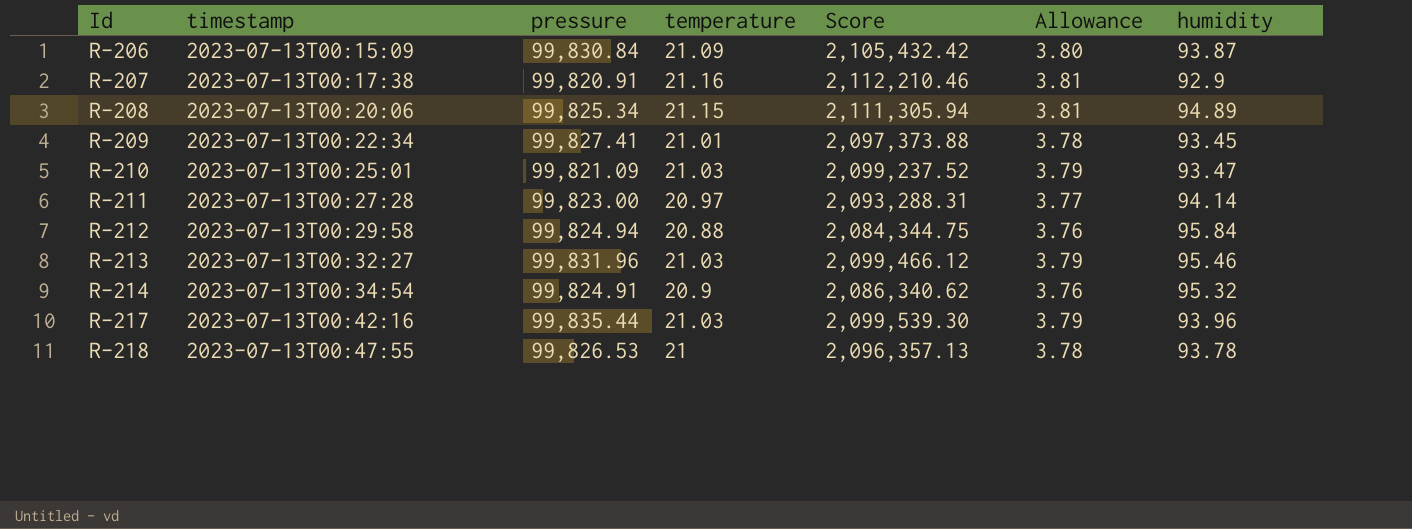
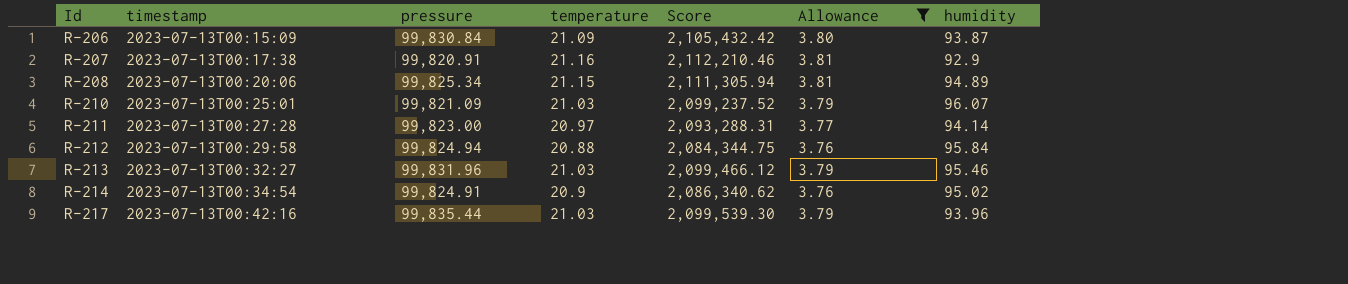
filter: none -> Allowance != 3.78
R-210 | humidity: 93.47 -> 96.07
R-214 | humidity: 95.32 -> 95.02

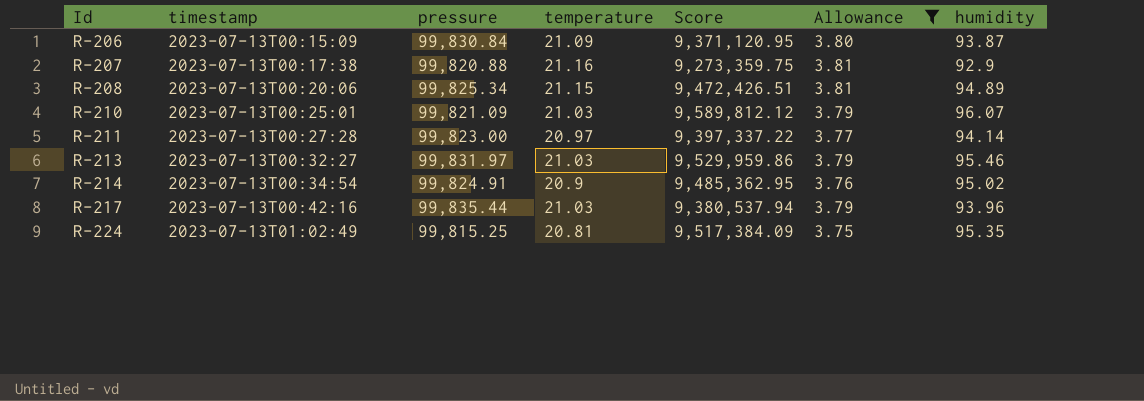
column Score | formula: [pressure] * [temperature] -> [pressure] * [humidity]
row R-212: 2023-07-13T00:29:58 | 99,824.94 | 20.88 | 2,084,344.75 | 3.76 | 95.84 -> none
R-207 | pressure: 99,820.91 -> 99,820.88
R-213 | pressure: 99,831.96 -> 99,831.97
row R-224: none -> 2023-07-13T01:02:49 | 99,815.25 | 20.81 | 9,517,384.09 | 3.75 | 95.35

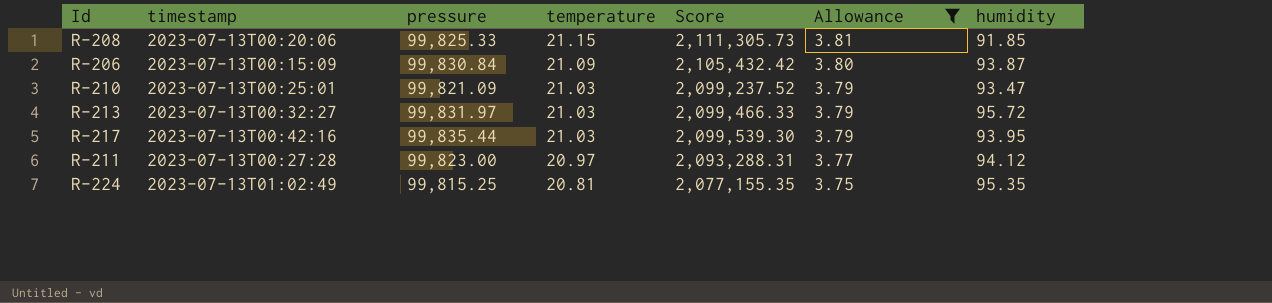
row order: Id ascending -> temperature descending
column Score | formula: [pressure] * [humidity] -> [pressure] * [temperature]
row R-207: 2023-07-13T00:17:38 | 99,820.88 | 21.16 | 9,273,359.75 | 3.81 | 92.9 -> none
row R-214: 2023-07-13T00:34:54 | 99,824.91 | 20.9 | 9,485,362.95 | 3.76 | 95.02 -> none
R-208 | pressure: 99,825.34 -> 99,825.33
R-208 | humidity: 94.89 -> 91.85
R-210 | humidity: 96.07 -> 93.47
R-213 | humidity: 95.46 -> 95.72
R-217 | humidity: 93.96 -> 93.95
R-211 | humidity: 94.14 -> 94.12

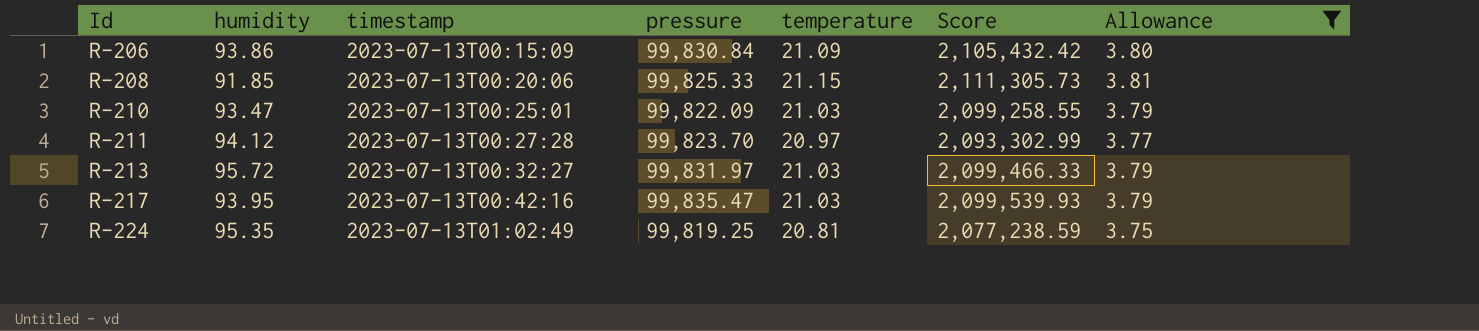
row order: temperature descending -> Id ascending
column humidity | position: 7 -> 2
R-206 | humidity: 93.87 -> 93.86
R-210 | pressure: 99,821.09 -> 99,822.09
R-210 | Score: 2,099,237.52 -> 2,099,258.55
R-211 | pressure: 99,823.00 -> 99,823.70
R-211 | Score: 2,093,288.31 -> 2,093,302.99
R-217 | pressure: 99,835.44 -> 99,835.47
R-217 | Score: 2,099,539.30 -> 2,099,539.93
R-224 | pressure: 99,815.25 -> 99,819.25
R-224 | Score: 2,077,155.35 -> 2,077,238.59

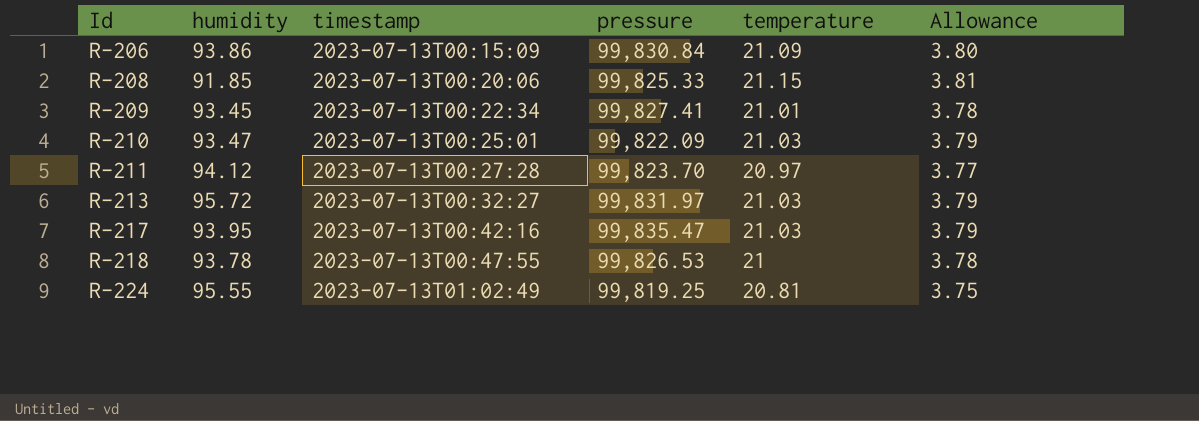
filter: Allowance != 3.78 -> none
column Score | formula: [pressure] * [temperature] -> none
R-224 | humidity: 95.35 -> 95.55

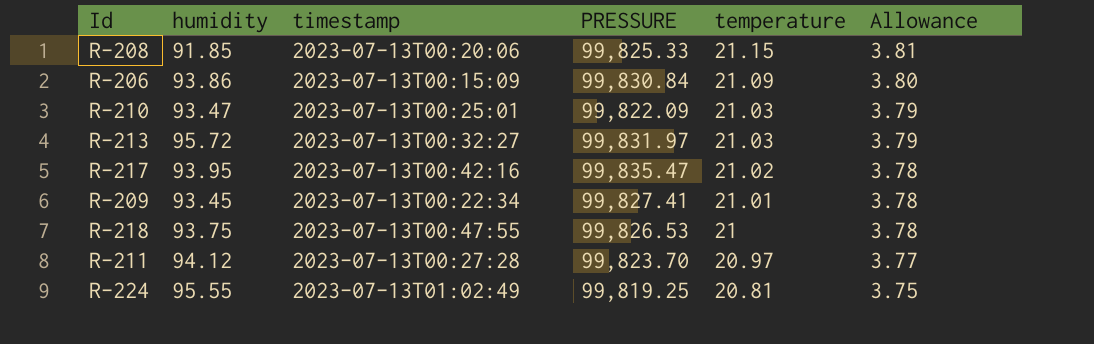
row order: Id ascending -> temperature descending
column name: pressure -> PRESSURE
R-217 | temperature: 21.03 -> 21.02
R-217 | Allowance: 3.79 -> 3.78
R-218 | humidity: 93.78 -> 93.75

